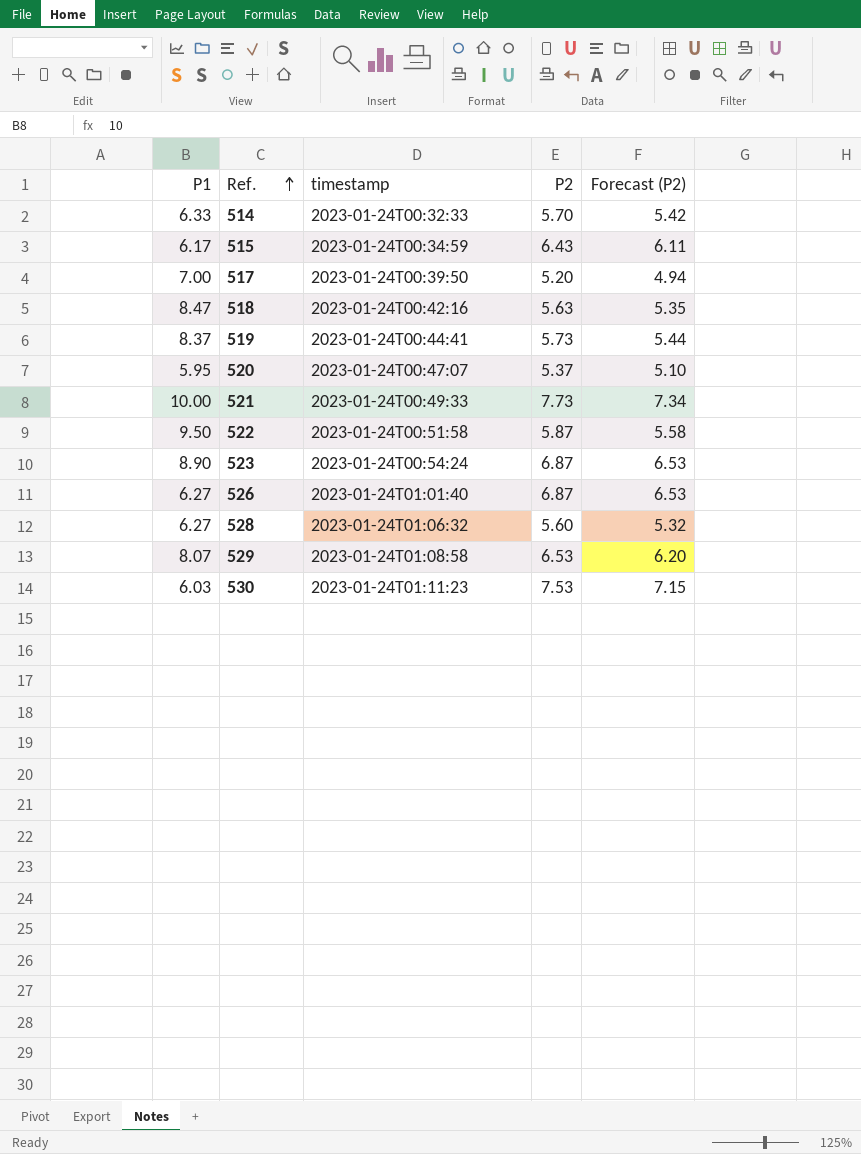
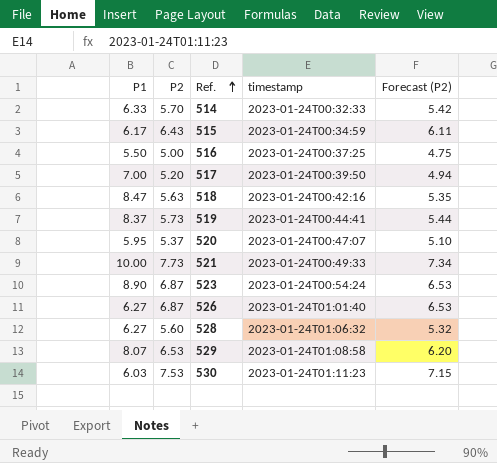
column P2 | position: 4 -> 2
row 522: 9.50 | 2023-01-24T00:51:58 | 5.87 | 5.58 -> none
row 516: none -> 5.50 | 5.00 | 2023-01-24T00:37:25 | 4.75

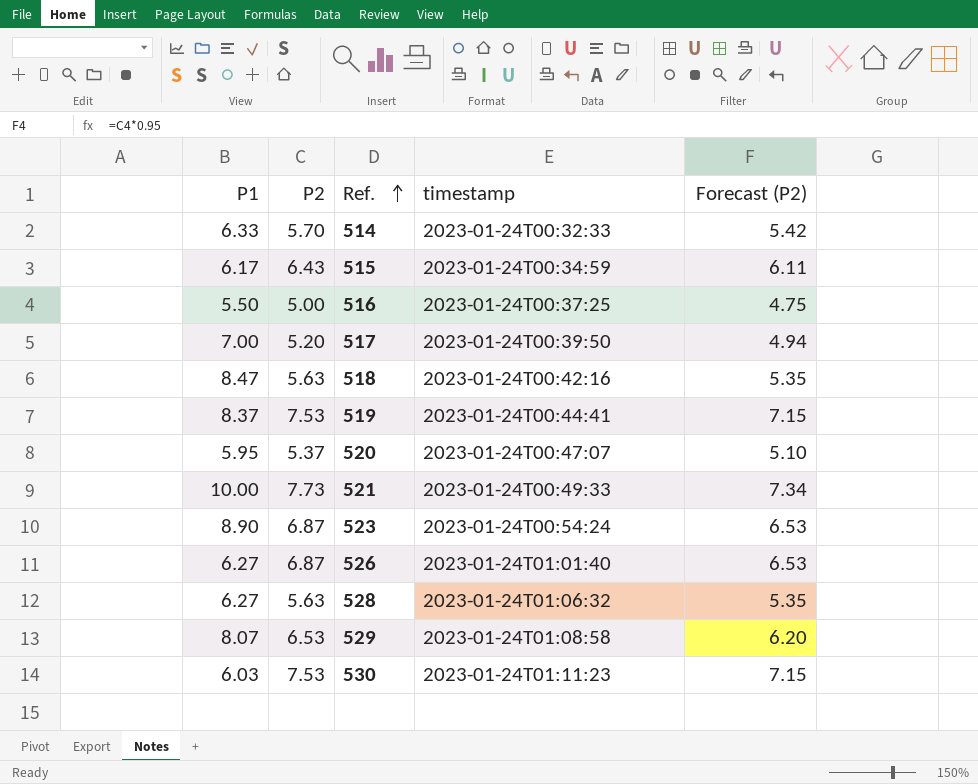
519 | P2: 5.73 -> 7.53
519 | Forecast (P2): 5.44 -> 7.15
528 | P2: 5.60 -> 5.63
528 | Forecast (P2): 5.32 -> 5.35

